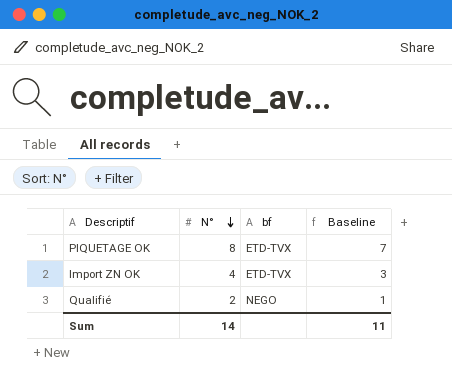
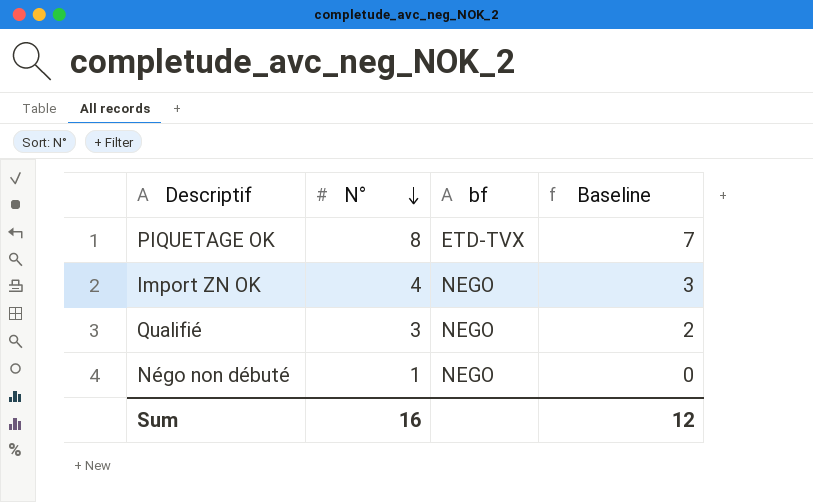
Import ZN OK | bf: ETD-TVX -> NEGO
Qualifié | N°: 2 -> 3
Qualifié | Baseline: 1 -> 2
row Négo non débuté: none -> 1 | NEGO | 0
Sum | N°: 14 -> 16
Sum | Baseline: 11 -> 12

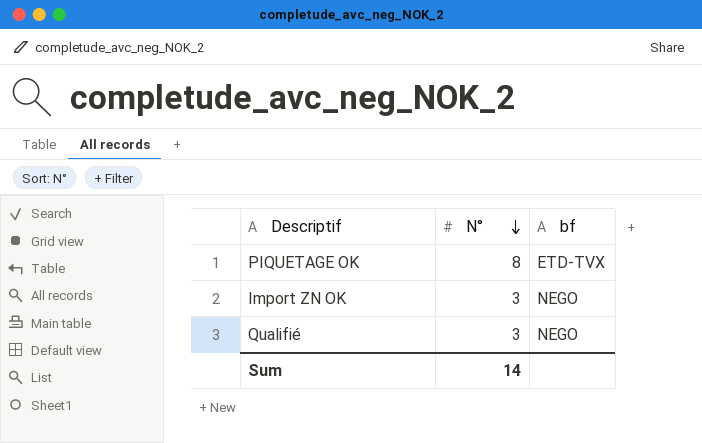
column Baseline | formula: [N°] - 1 -> none
row Négo non débuté: 1 | NEGO | 0 -> none
Import ZN OK | N°: 4 -> 3
Sum | N°: 16 -> 14

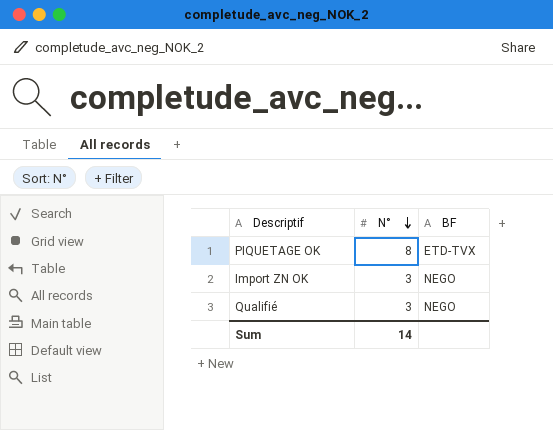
column name: bf -> BF

